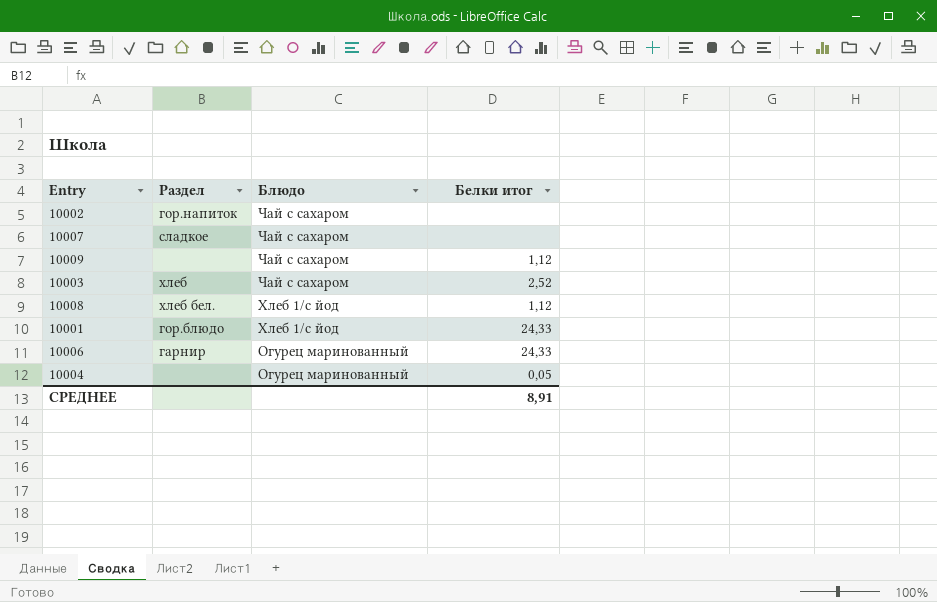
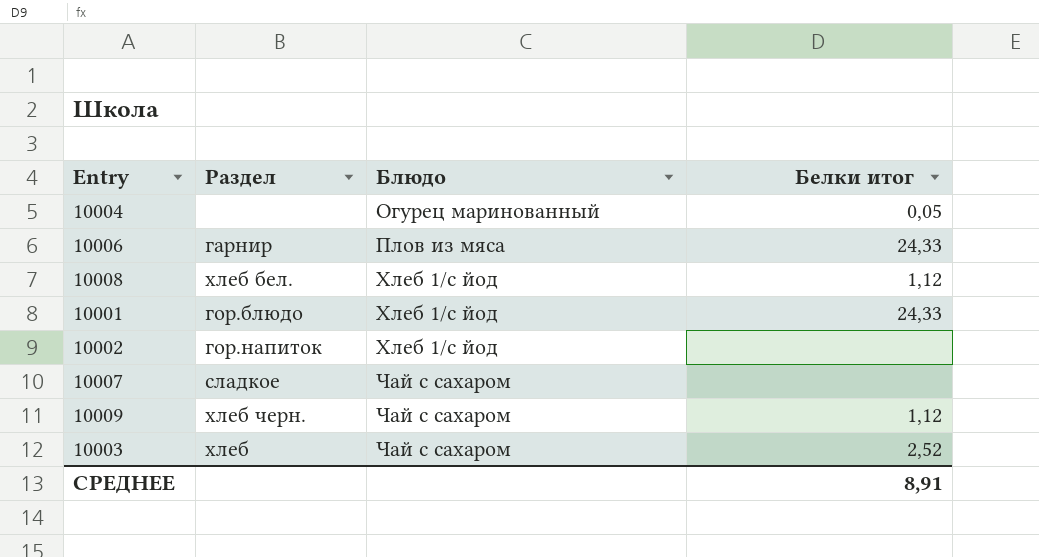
row order: Блюдо descending -> Блюдо ascending
10006 | Блюдо: Огурец маринованный -> Плов из мяса
10002 | Блюдо: Чай с сахаром -> Хлеб 1/с йод
10009 | Раздел: none -> хлеб черн.

